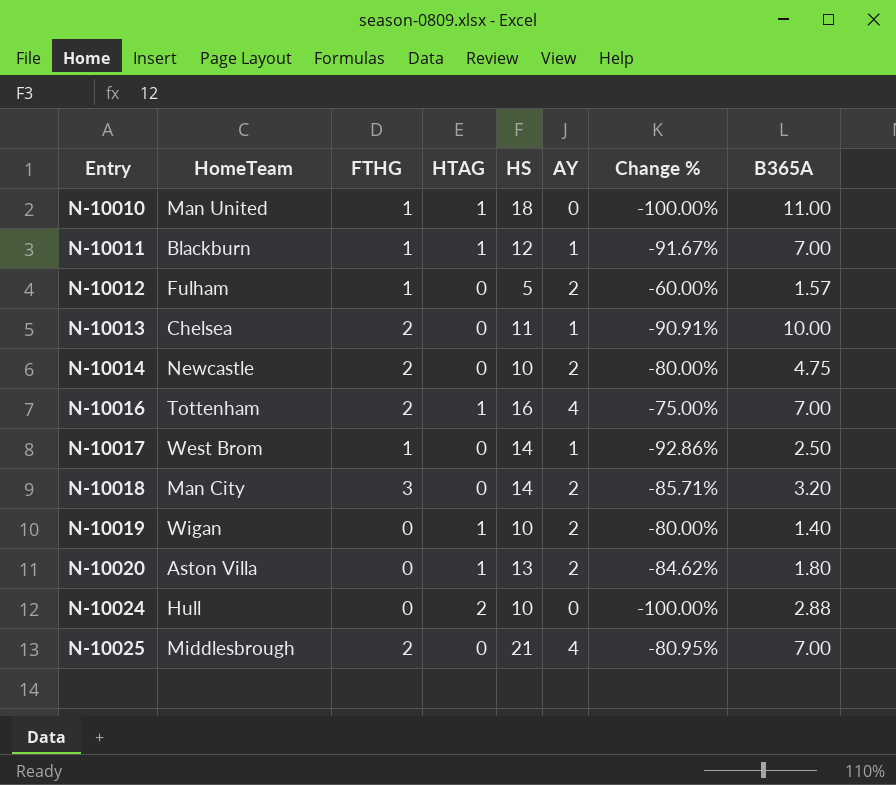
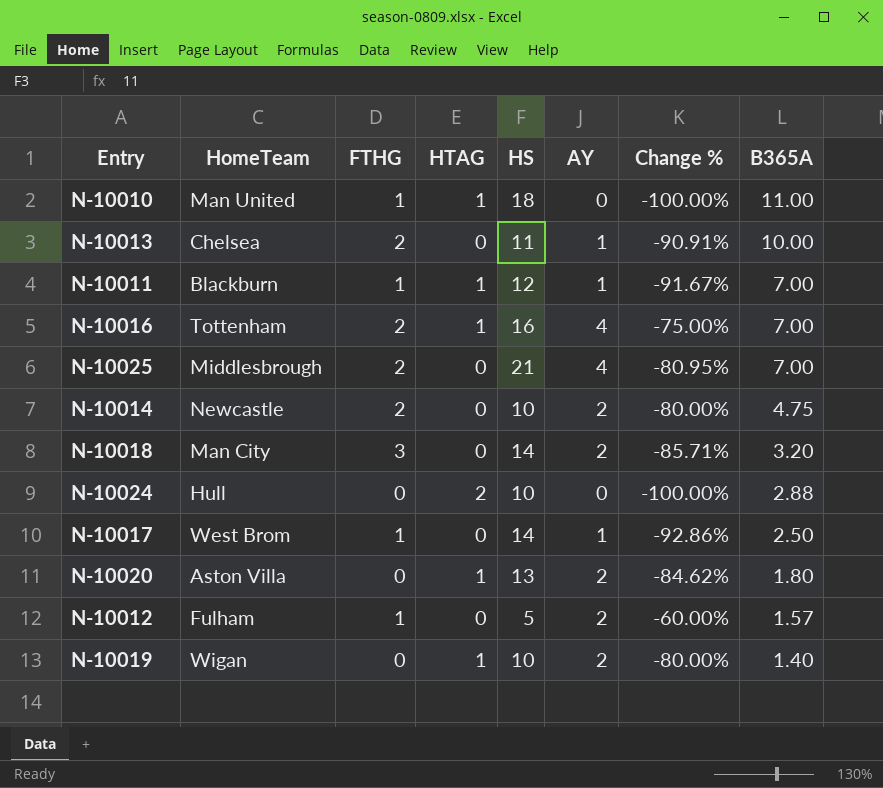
row order: Entry ascending -> B365A descending

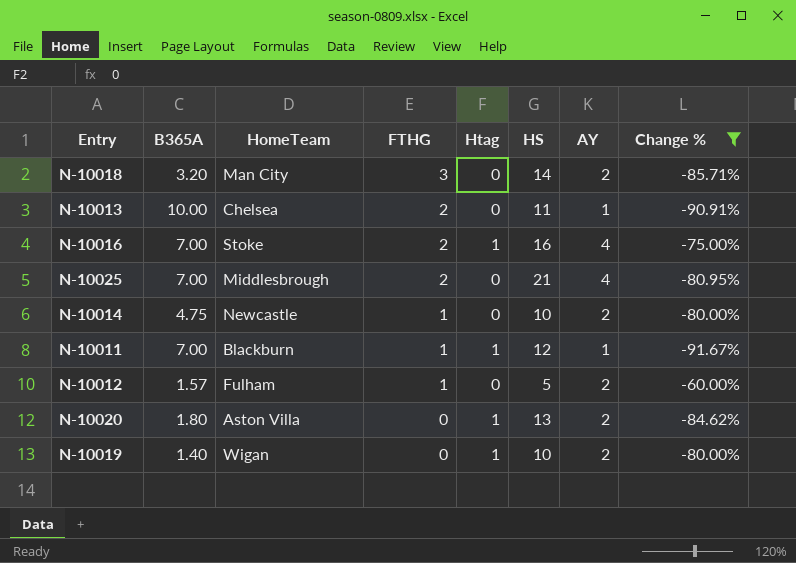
filter: none -> Change % >= -91.67%
row order: B365A descending -> FTHG descending
column B365A | position: 8 -> 2
column name: HTAG -> Htag
N-10016 | HomeTeam: Tottenham -> Stoke
N-10014 | FTHG: 2 -> 1

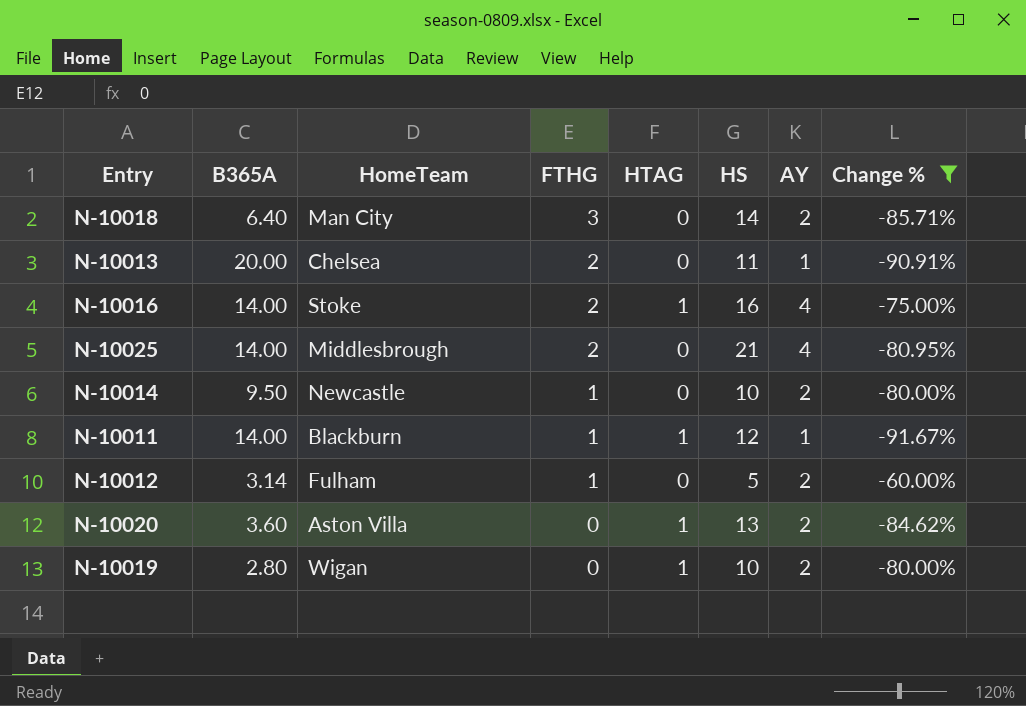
column name: Htag -> HTAG
N-10018 | B365A: 3.20 -> 6.40
N-10013 | B365A: 10.00 -> 20.00
N-10016 | B365A: 7.00 -> 14.00
N-10025 | B365A: 7.00 -> 14.00
N-10014 | B365A: 4.75 -> 9.50
N-10011 | B365A: 7.00 -> 14.00
N-10012 | B365A: 1.57 -> 3.14
N-10020 | B365A: 1.80 -> 3.60
N-10019 | B365A: 1.40 -> 2.80

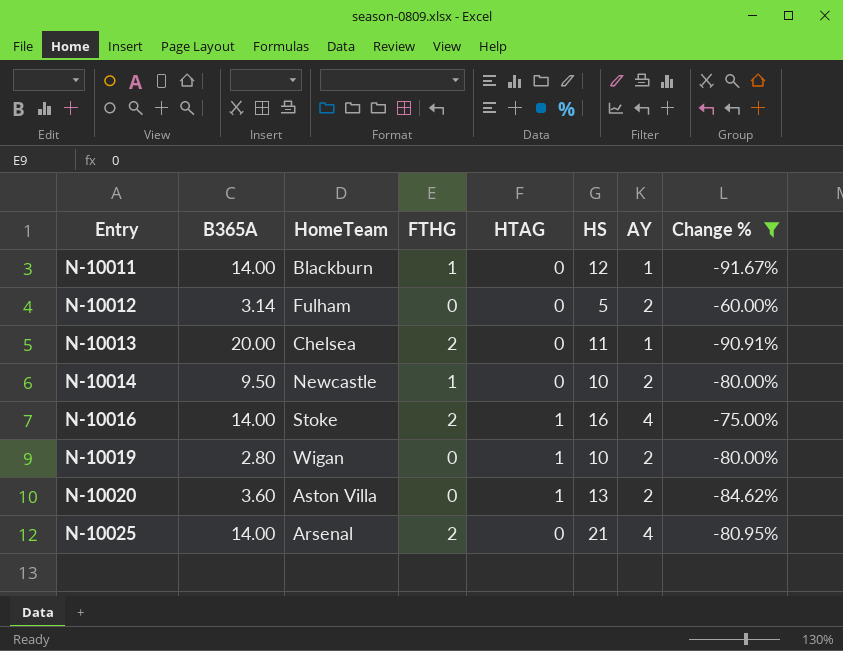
row order: FTHG descending -> Entry ascending
row N-10018: 6.40 | Man City | 3 | 0 | 14 | 2 | -85.71% -> none
N-10011 | HTAG: 1 -> 0
N-10012 | FTHG: 1 -> 0
N-10025 | HomeTeam: Middlesbrough -> Arsenal

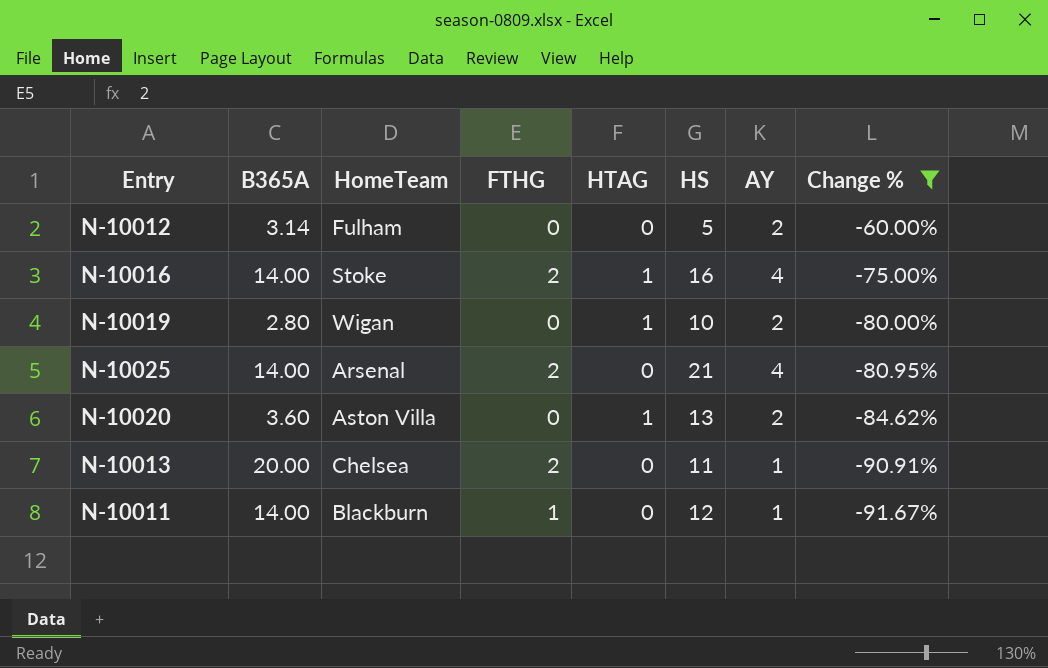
row order: Entry ascending -> Change % descending
row N-10014: 9.50 | Newcastle | 1 | 0 | 10 | 2 | -80.00% -> none

